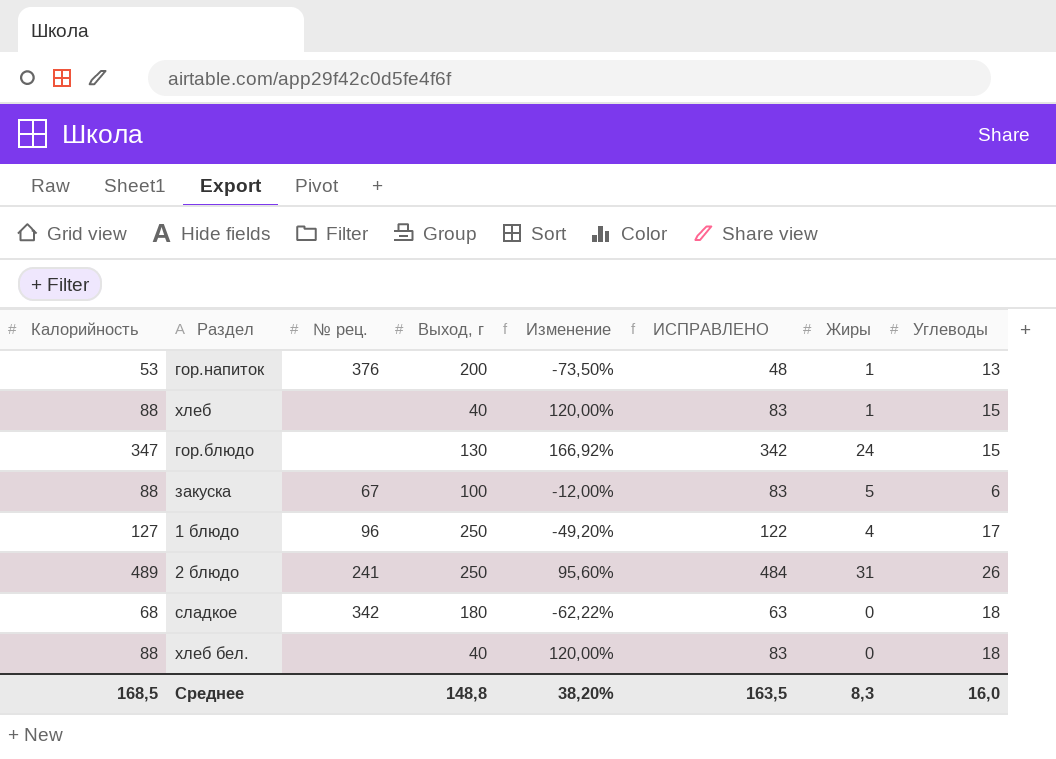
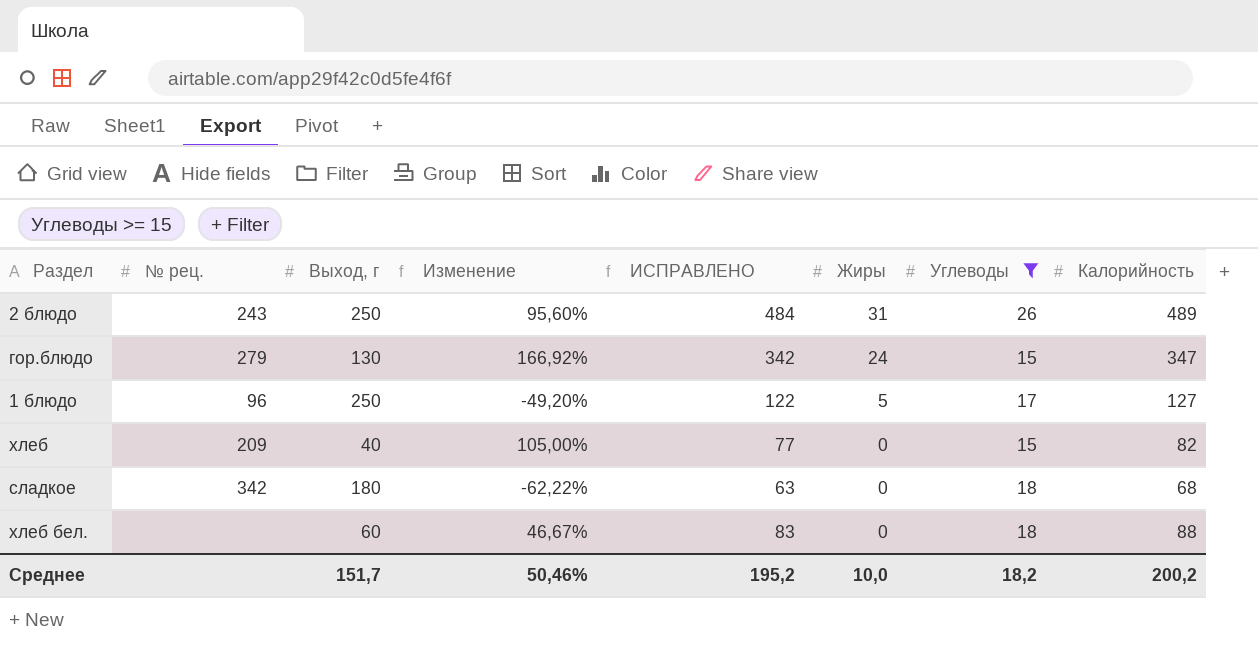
filter: none -> Углеводы >= 15
row order: none -> Жиры descending
column Калорийность | position: 1 -> 8
2 блюдо | № рец.: 241 -> 243
гор.блюдо | № рец.: none -> 279
1 блюдо | Жиры: 4 -> 5
хлеб | № рец.: none -> 209
хлеб | Изменение: 120,00% -> 105,00%
хлеб | ИСПРАВЛЕНО: 83 -> 77
хлеб | Жиры: 1 -> 0
хлеб | Калорийность: 88 -> 82
хлеб бел. | Выход, г: 40 -> 60
хлеб бел. | Изменение: 120,00% -> 46,67%
Среднее | Выход, г: 148,8 -> 151,7
Среднее | Изменение: 38,20% -> 50,46%
Среднее | ИСПРАВЛЕНО: 163,5 -> 195,2
Среднее | Жиры: 8,3 -> 10,0
Среднее | Углеводы: 16,0 -> 18,2
Среднее | Калорийность: 168,5 -> 200,2

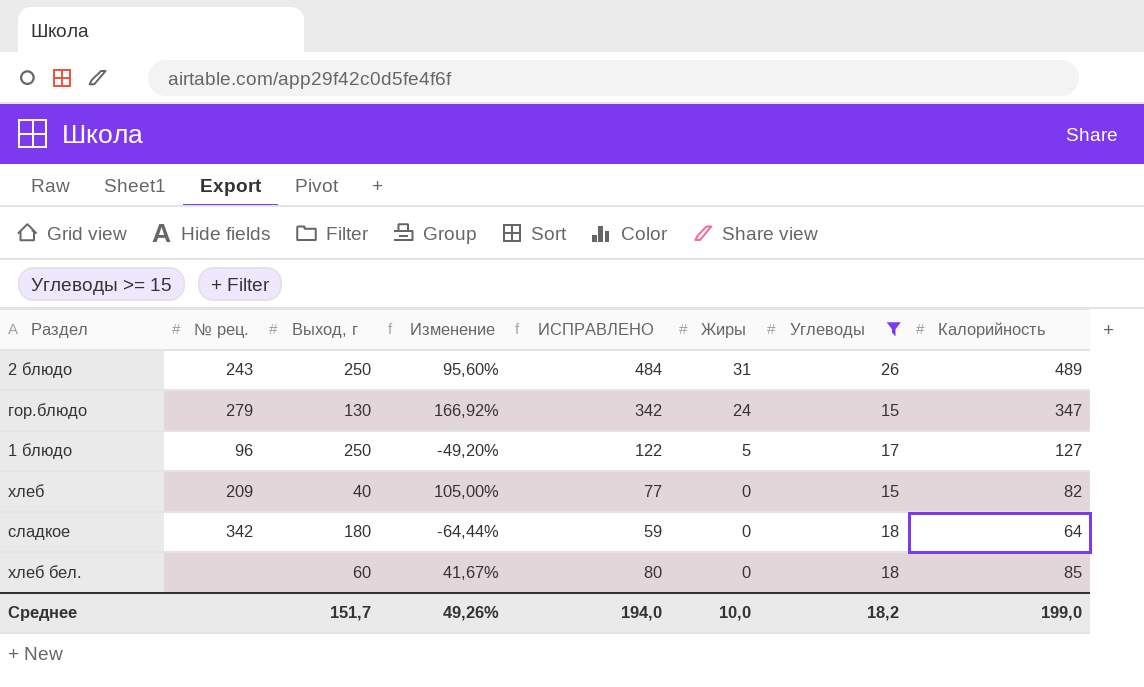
сладкое | Изменение: -62,22% -> -64,44%
сладкое | ИСПРАВЛЕНО: 63 -> 59
сладкое | Калорийность: 68 -> 64
хлеб бел. | Изменение: 46,67% -> 41,67%
хлеб бел. | ИСПРАВЛЕНО: 83 -> 80
хлеб бел. | Калорийность: 88 -> 85
Среднее | Изменение: 50,46% -> 49,26%
Среднее | ИСПРАВЛЕНО: 195,2 -> 194,0
Среднее | Калорийность: 200,2 -> 199,0

